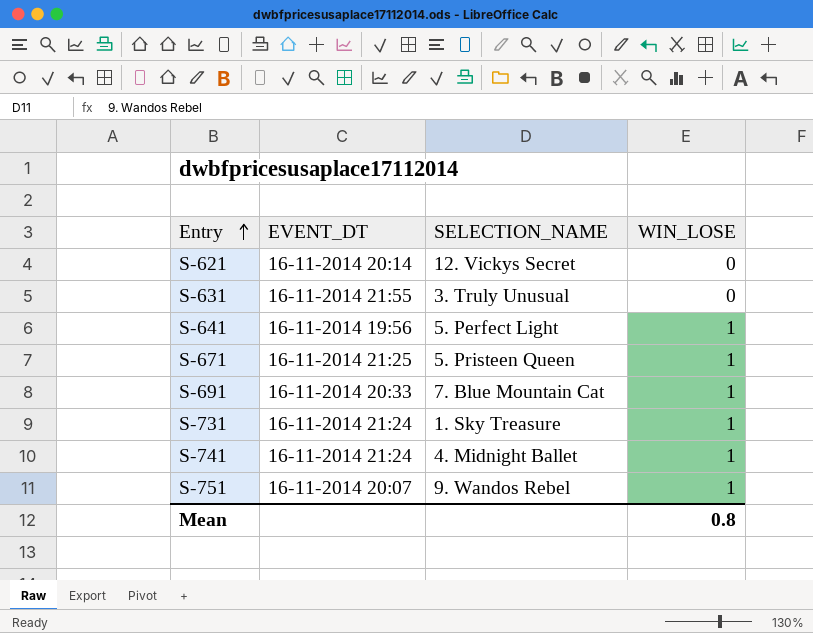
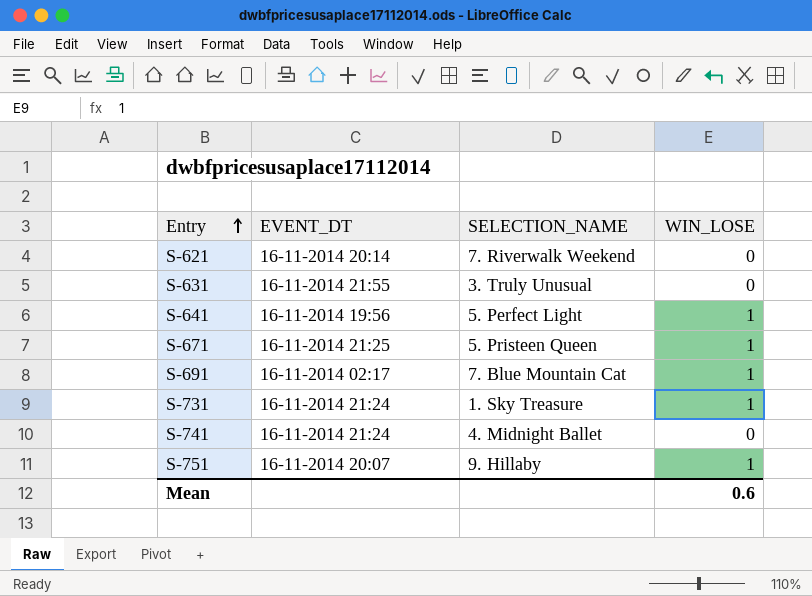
S-621 | SELECTION_NAME: 12. Vickys Secret -> 7. Riverwalk Weekend
S-691 | EVENT_DT: 16-11-2014 20:33 -> 16-11-2014 02:17
S-741 | WIN_LOSE: 1 -> 0
S-751 | SELECTION_NAME: 9. Wandos Rebel -> 9. Hillaby
Mean | WIN_LOSE: 0.8 -> 0.6

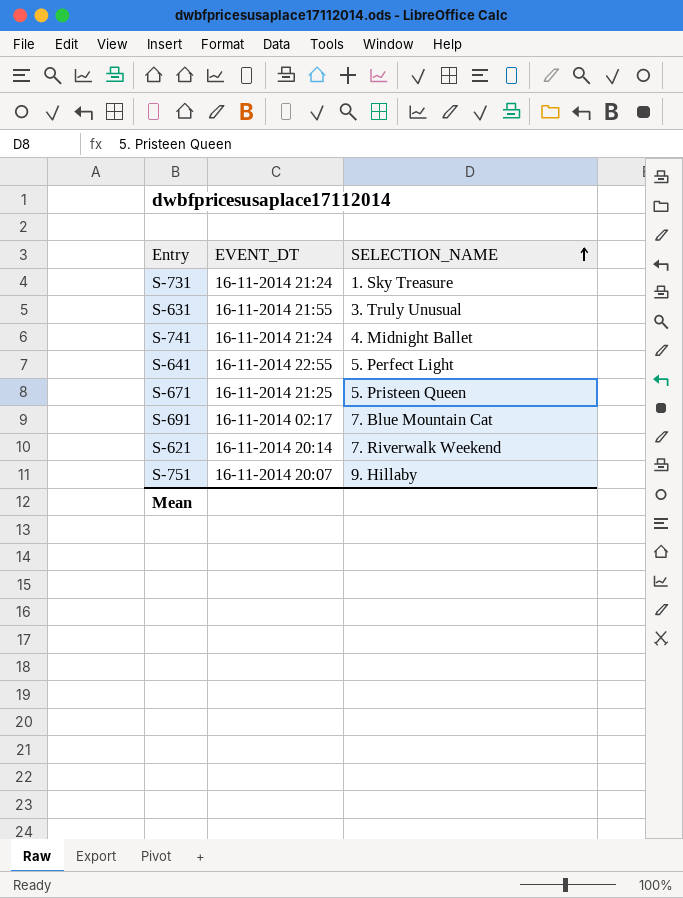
row order: Entry ascending -> SELECTION_NAME ascending
column WIN_LOSE | position: 4 -> none
S-641 | EVENT_DT: 16-11-2014 19:56 -> 16-11-2014 22:55

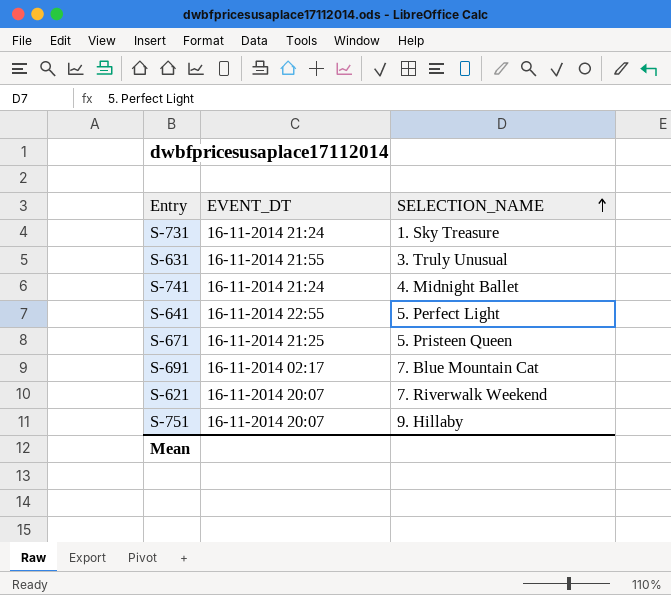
S-621 | EVENT_DT: 16-11-2014 20:14 -> 16-11-2014 20:07

